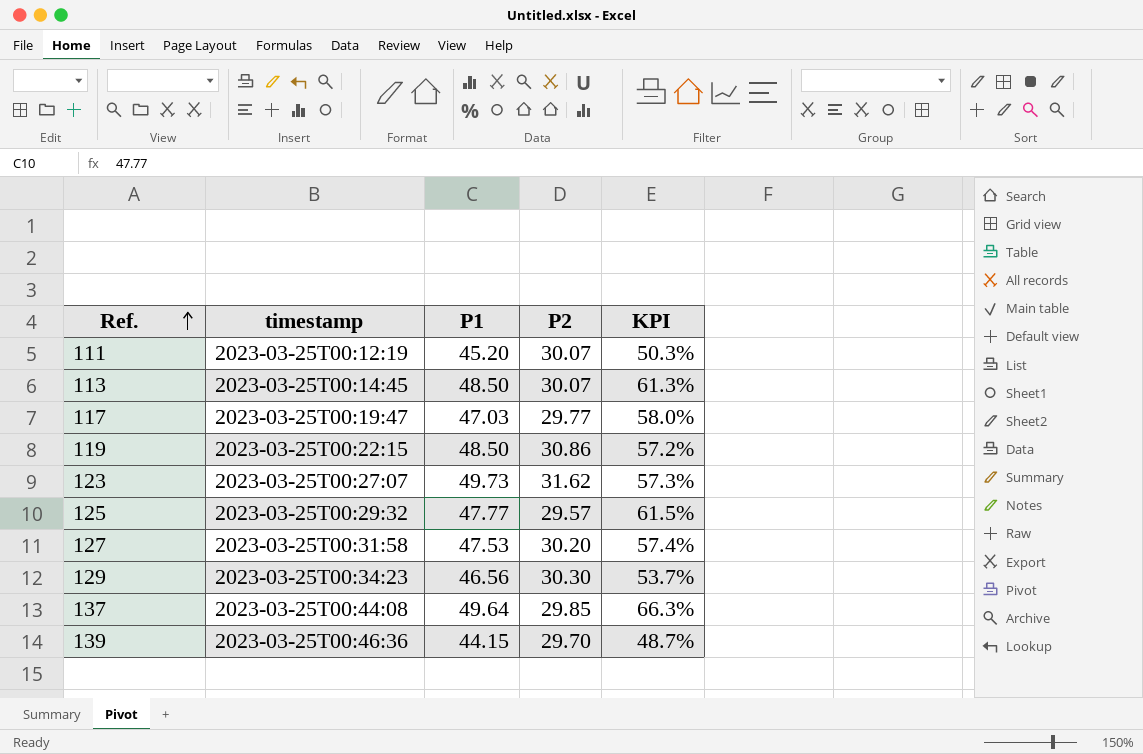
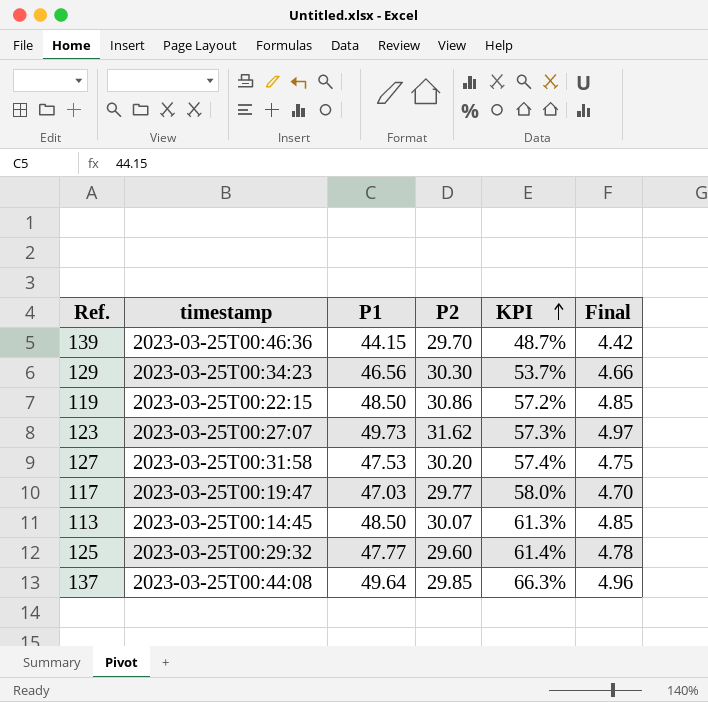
row order: Ref. ascending -> KPI ascending
column Final | formula: none -> [P1] * 0.1
row 111: 2023-03-25T00:12:19 | 45.20 | 30.07 | 50.3% -> none
125 | P2: 29.57 -> 29.60
125 | KPI: 61.5% -> 61.4%

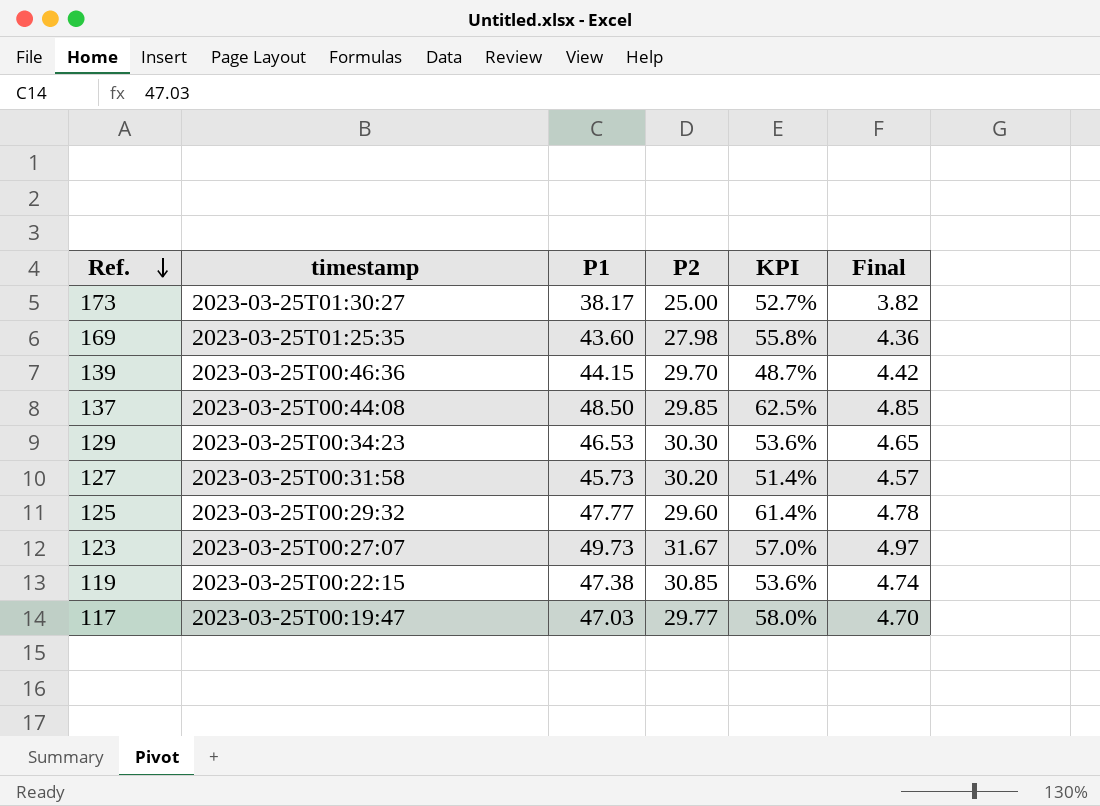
row order: KPI ascending -> Ref. descending
row 113: 2023-03-25T00:14:45 | 48.50 | 30.07 | 61.3% | 4.85 -> none
row 173: none -> 2023-03-25T01:30:27 | 38.17 | 25.00 | 52.7% | 3.82
row 169: none -> 2023-03-25T01:25:35 | 43.60 | 27.98 | 55.8% | 4.36
137 | P1: 49.64 -> 48.50
137 | KPI: 66.3% -> 62.5%
137 | Final: 4.96 -> 4.85
129 | P1: 46.56 -> 46.53
129 | KPI: 53.7% -> 53.6%
129 | Final: 4.66 -> 4.65
127 | P1: 47.53 -> 45.73
127 | KPI: 57.4% -> 51.4%
127 | Final: 4.75 -> 4.57
123 | P2: 31.62 -> 31.67
123 | KPI: 57.3% -> 57.0%
119 | P1: 48.50 -> 47.38
119 | P2: 30.86 -> 30.85
119 | KPI: 57.2% -> 53.6%
119 | Final: 4.85 -> 4.74

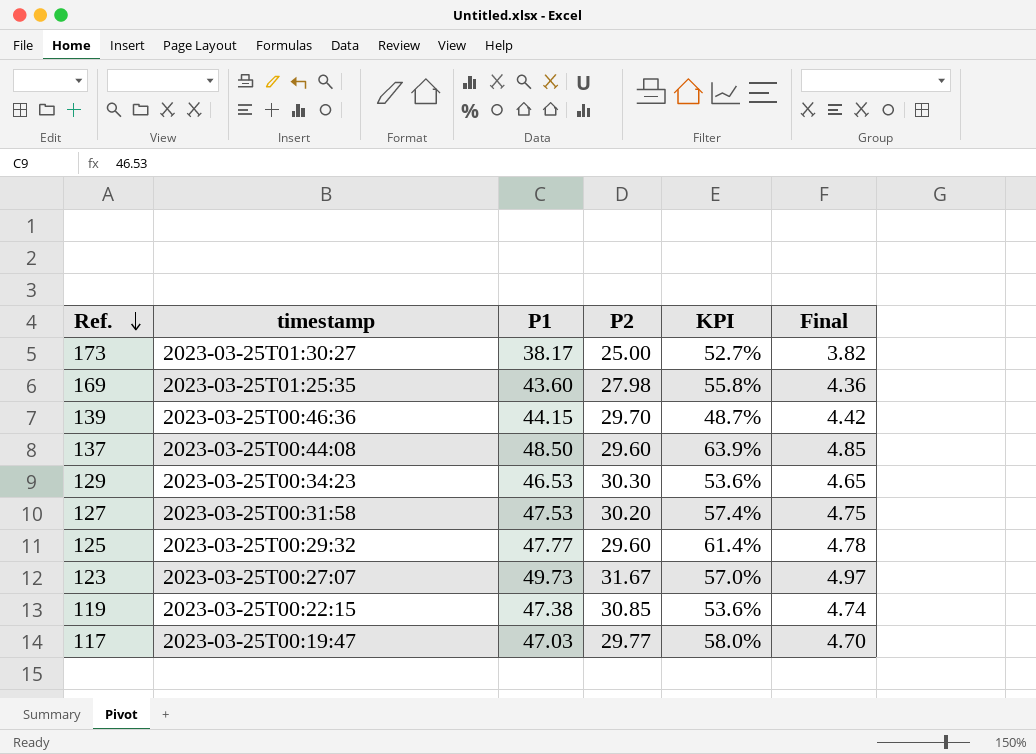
137 | P2: 29.85 -> 29.60
137 | KPI: 62.5% -> 63.9%
127 | P1: 45.73 -> 47.53
127 | KPI: 51.4% -> 57.4%
127 | Final: 4.57 -> 4.75

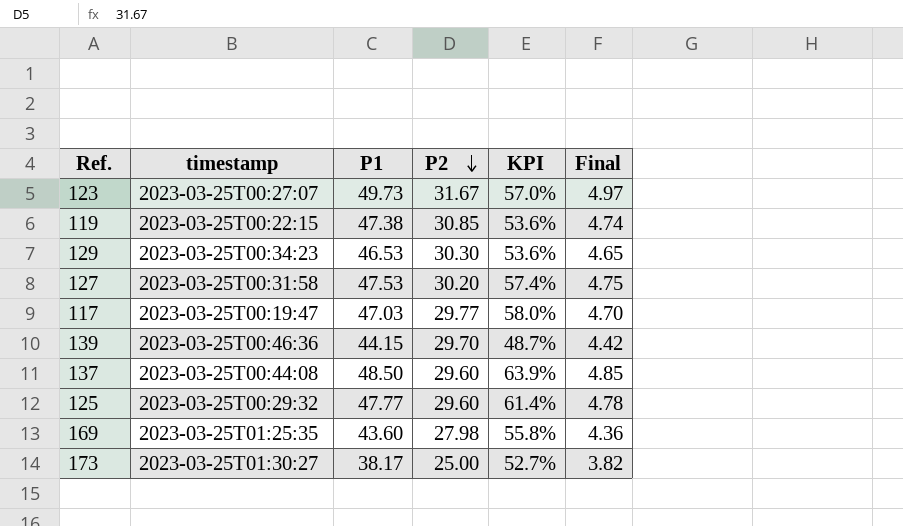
row order: Ref. descending -> P2 descending

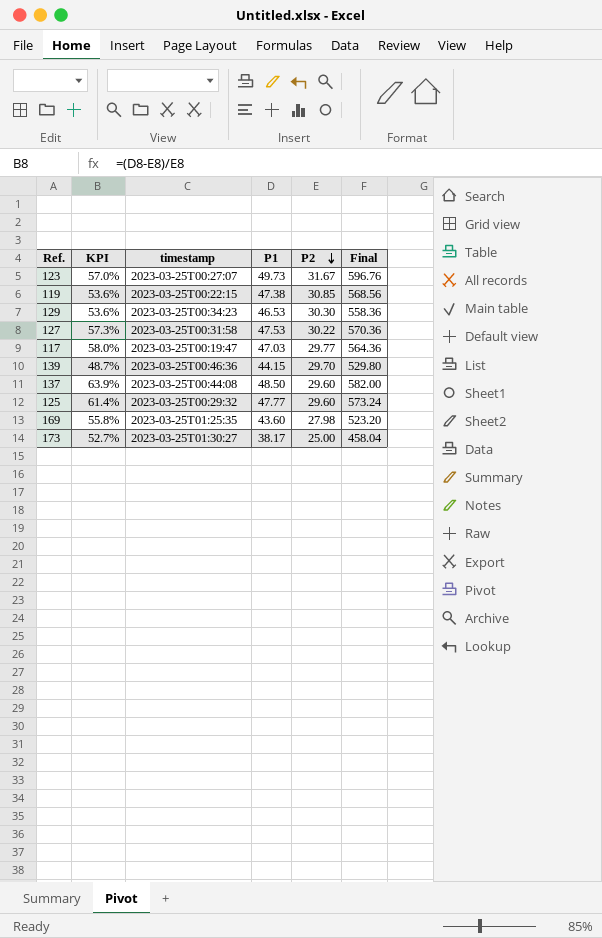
column KPI | position: 5 -> 2
column Final | formula: [P1] * 0.1 -> [P1] * 12
127 | KPI: 57.4% -> 57.3%
127 | P2: 30.20 -> 30.22

